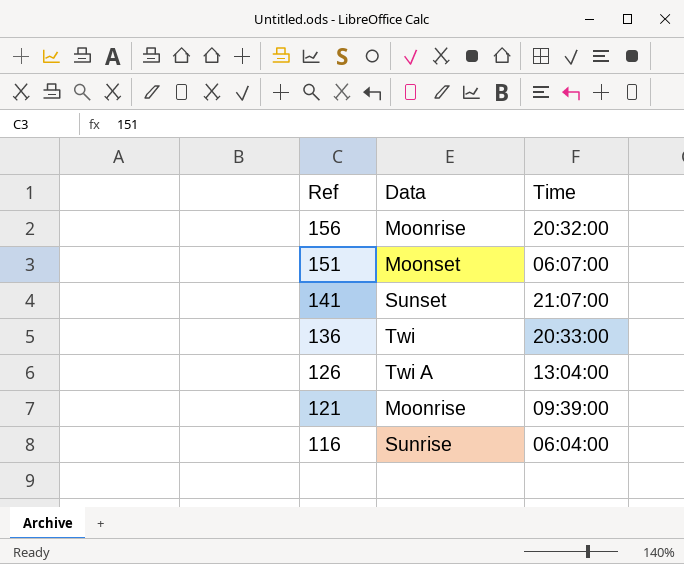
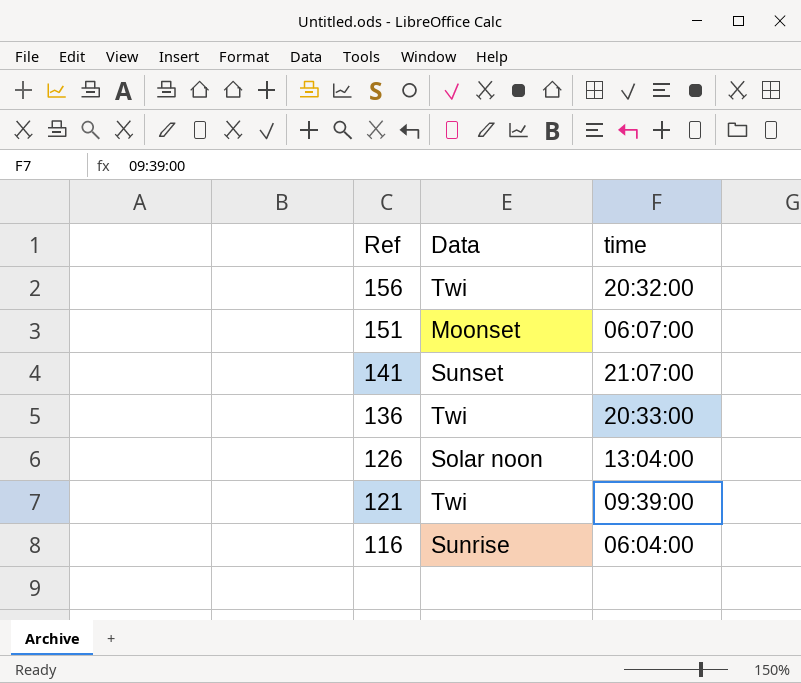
column name: Time -> time
156 | Data: Moonrise -> Twi
126 | Data: Twi A -> Solar noon
121 | Data: Moonrise -> Twi

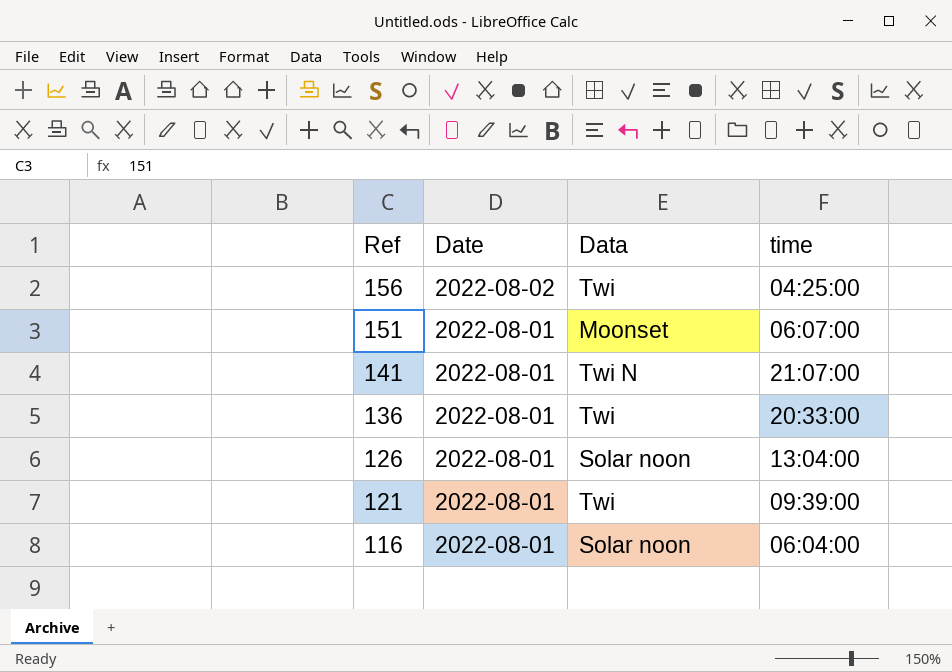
column Date | position: none -> 2
156 | time: 20:32:00 -> 04:25:00
141 | Data: Sunset -> Twi N
116 | Data: Sunrise -> Solar noon

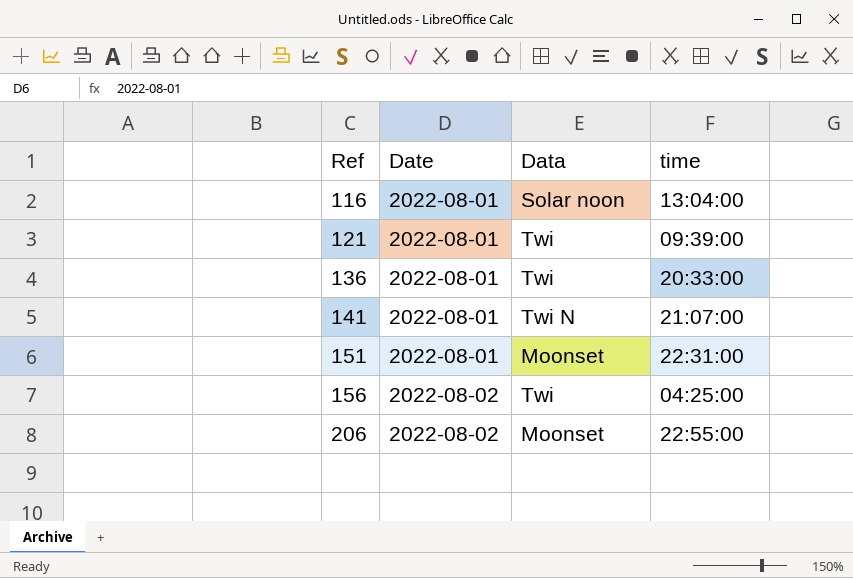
row order: Ref descending -> Ref ascending
row 126: 2022-08-01 | Solar noon | 13:04:00 -> none
116 | time: 06:04:00 -> 13:04:00
151 | time: 06:07:00 -> 22:31:00
row 206: none -> 2022-08-02 | Moonset | 22:55:00

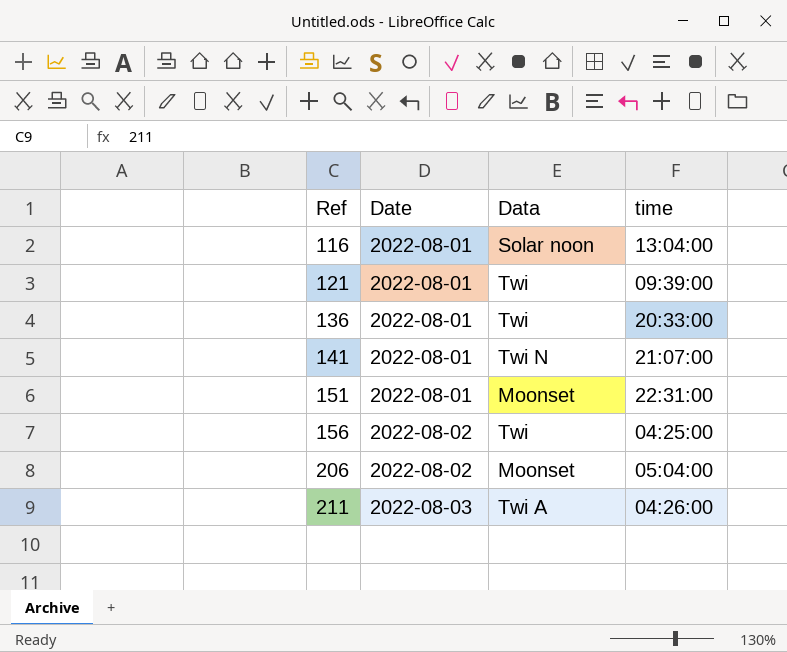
206 | time: 22:55:00 -> 05:04:00
row 211: none -> 2022-08-03 | Twi A | 04:26:00

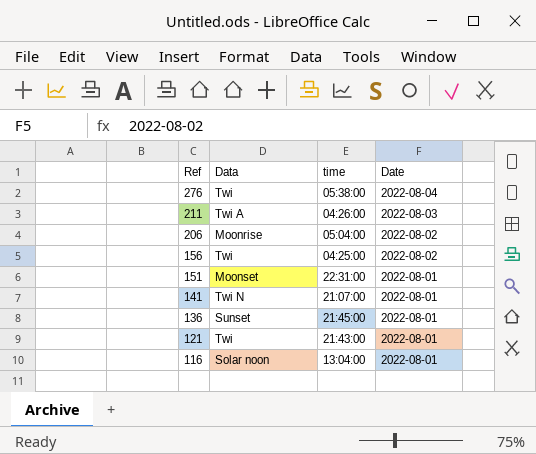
row order: Ref ascending -> Ref descending
column Date | position: 2 -> 4
row 276: none -> Twi | 05:38:00 | 2022-08-04
206 | Data: Moonset -> Moonrise
136 | Data: Twi -> Sunset
136 | time: 20:33:00 -> 21:45:00
121 | time: 09:39:00 -> 21:43:00

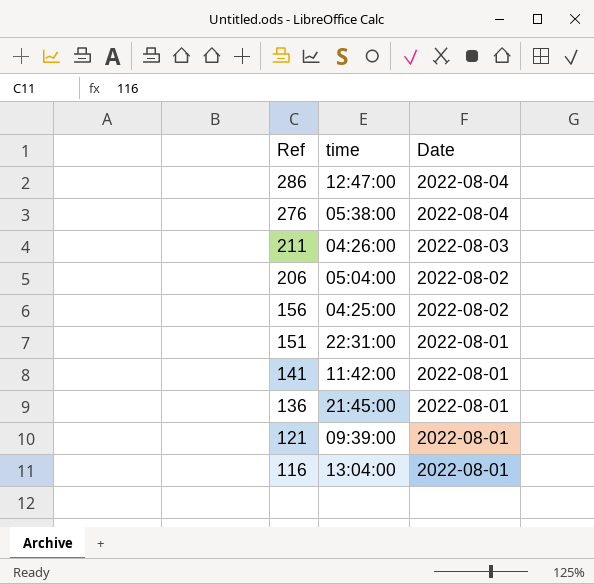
column Data | position: 2 -> none
row 286: none -> 12:47:00 | 2022-08-04
141 | time: 21:07:00 -> 11:42:00
121 | time: 21:43:00 -> 09:39:00

